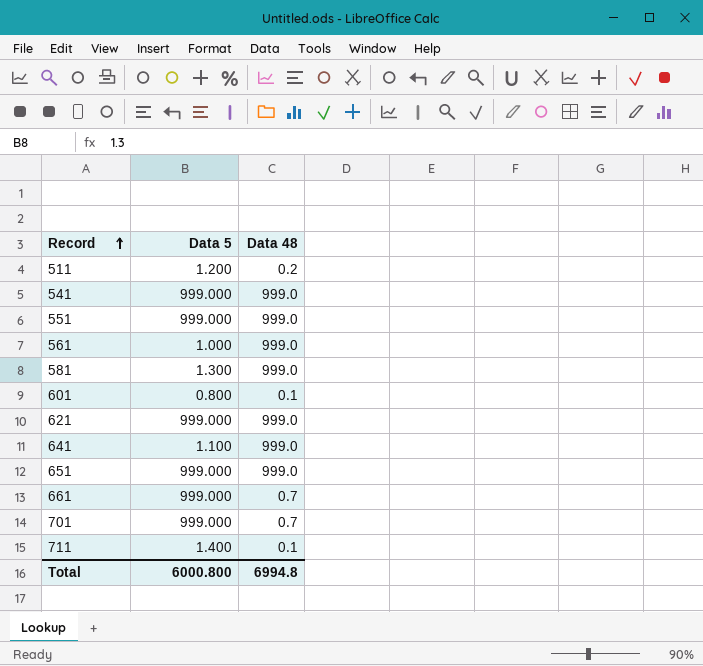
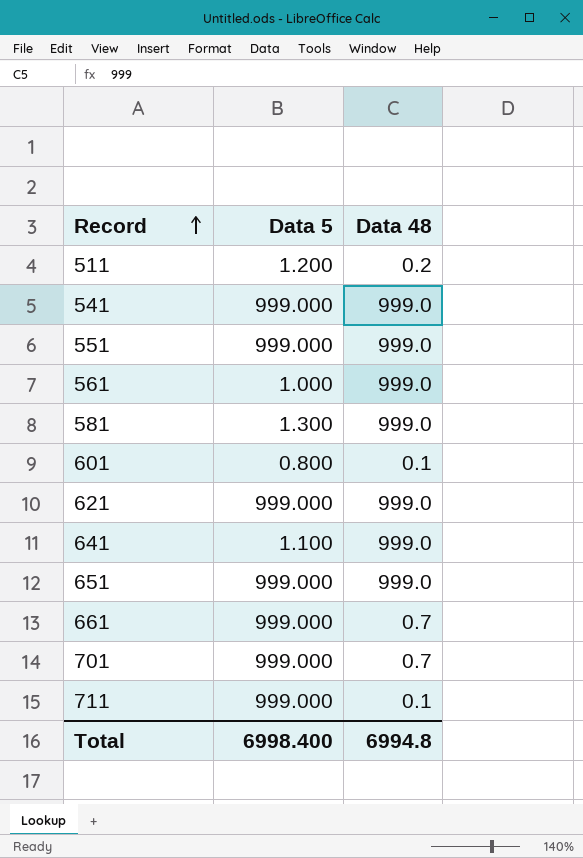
711 | Data 5: 1.400 -> 999.000
Total | Data 5: 6000.800 -> 6998.400

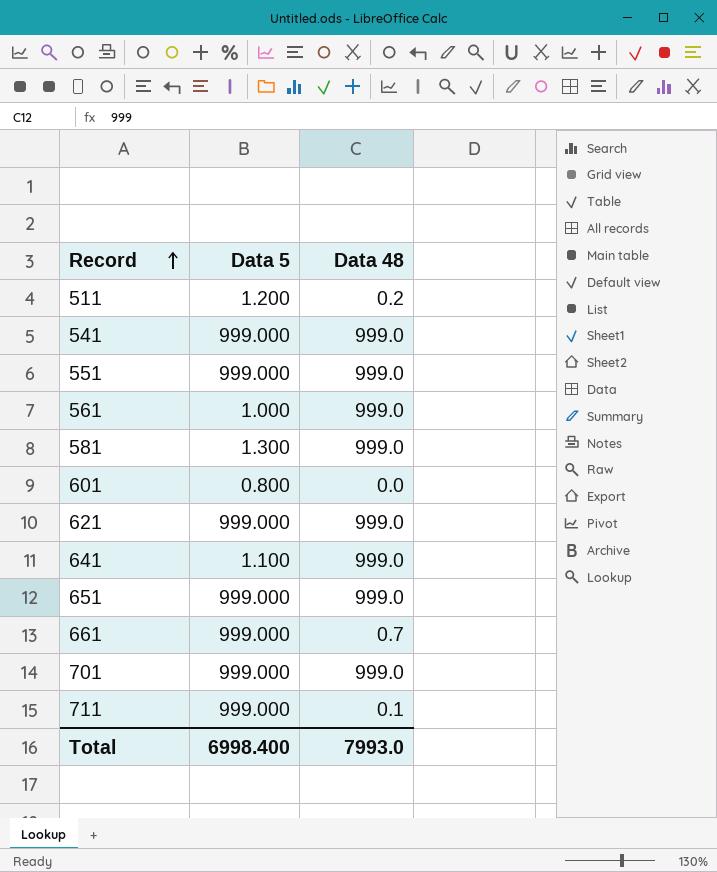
601 | Data 48: 0.1 -> 0.0
701 | Data 48: 0.7 -> 999.0
Total | Data 48: 6994.8 -> 7993.0

